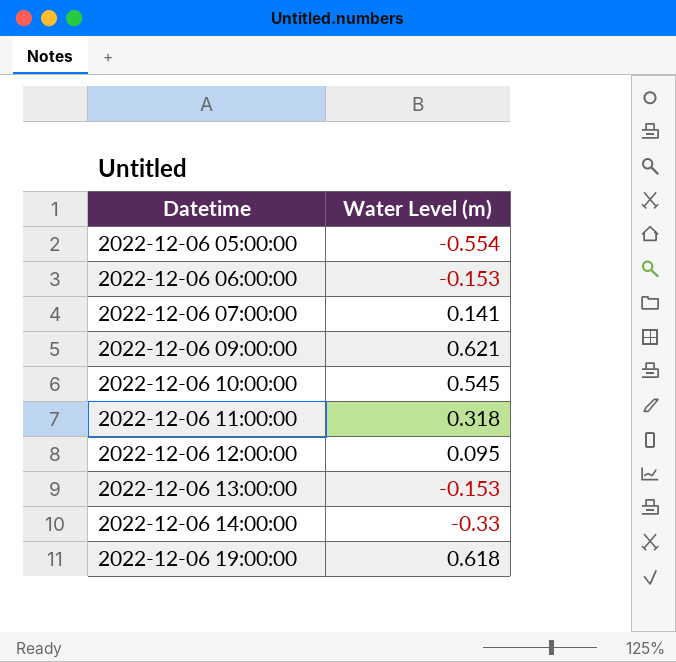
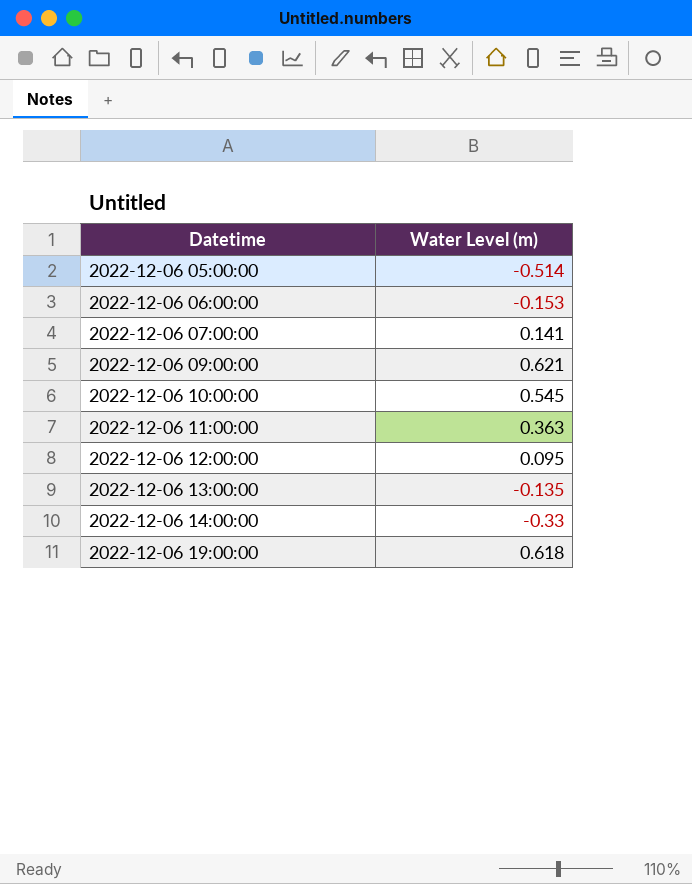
2022-12-06 05:00:00 | Water Level (m): -0.554 -> -0.514
2022-12-06 11:00:00 | Water Level (m): 0.318 -> 0.363
2022-12-06 13:00:00 | Water Level (m): -0.153 -> -0.135

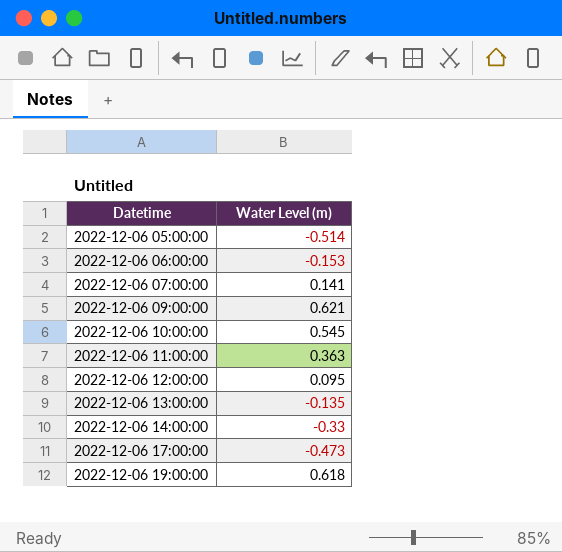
row 2022-12-06 17:00:00: none -> -0.473

